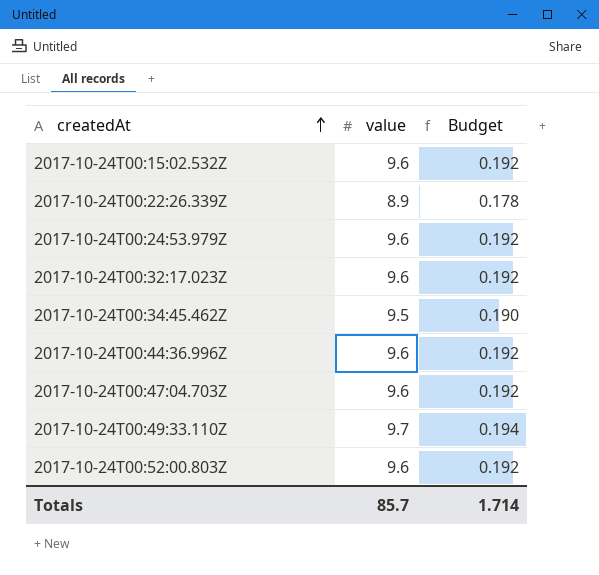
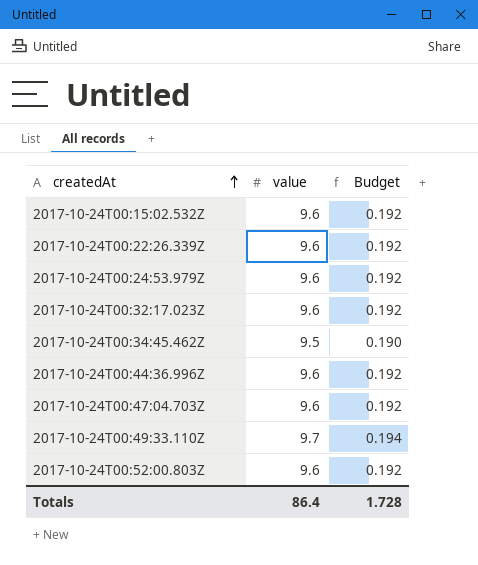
2017-10-24T00:22:26.339Z | value: 8.9 -> 9.6
2017-10-24T00:22:26.339Z | Budget: 0.178 -> 0.192
Totals | value: 85.7 -> 86.4
Totals | Budget: 1.714 -> 1.728

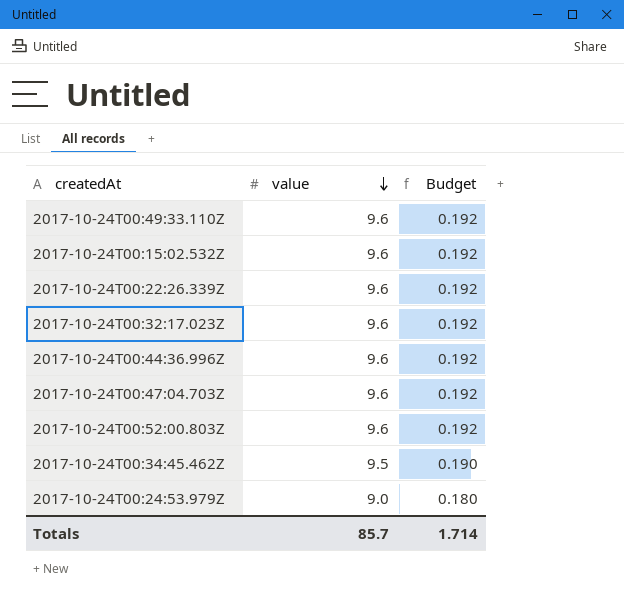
row order: createdAt ascending -> value descending
2017-10-24T00:49:33.110Z | value: 9.7 -> 9.6
2017-10-24T00:49:33.110Z | Budget: 0.194 -> 0.192
2017-10-24T00:24:53.979Z | value: 9.6 -> 9.0
2017-10-24T00:24:53.979Z | Budget: 0.192 -> 0.180
Totals | value: 86.4 -> 85.7
Totals | Budget: 1.728 -> 1.714

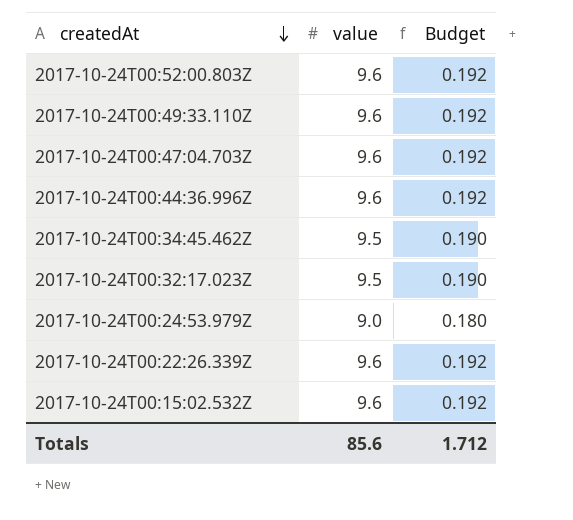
row order: value descending -> createdAt descending
2017-10-24T00:32:17.023Z | value: 9.6 -> 9.5
2017-10-24T00:32:17.023Z | Budget: 0.192 -> 0.190
Totals | value: 85.7 -> 85.6
Totals | Budget: 1.714 -> 1.712

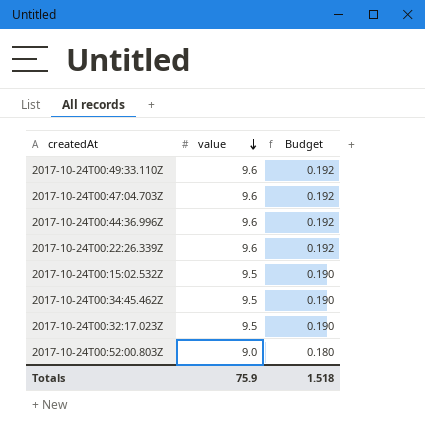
row order: createdAt descending -> value descending
row 2017-10-24T00:24:53.979Z: 9.0 | 0.180 -> none
2017-10-24T00:15:02.532Z | value: 9.6 -> 9.5
2017-10-24T00:15:02.532Z | Budget: 0.192 -> 0.190
2017-10-24T00:52:00.803Z | value: 9.6 -> 9.0
2017-10-24T00:52:00.803Z | Budget: 0.192 -> 0.180
Totals | value: 85.6 -> 75.9
Totals | Budget: 1.712 -> 1.518

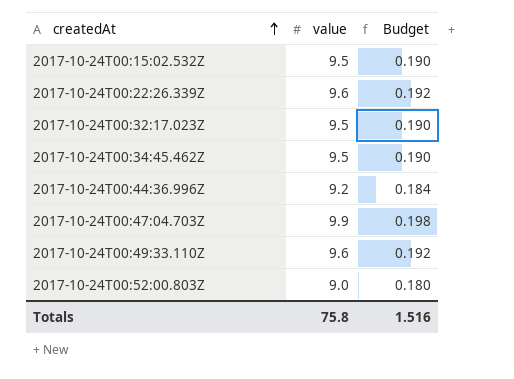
row order: value descending -> createdAt ascending
2017-10-24T00:44:36.996Z | value: 9.6 -> 9.2
2017-10-24T00:44:36.996Z | Budget: 0.192 -> 0.184
2017-10-24T00:47:04.703Z | value: 9.6 -> 9.9
2017-10-24T00:47:04.703Z | Budget: 0.192 -> 0.198
Totals | value: 75.9 -> 75.8
Totals | Budget: 1.518 -> 1.516

